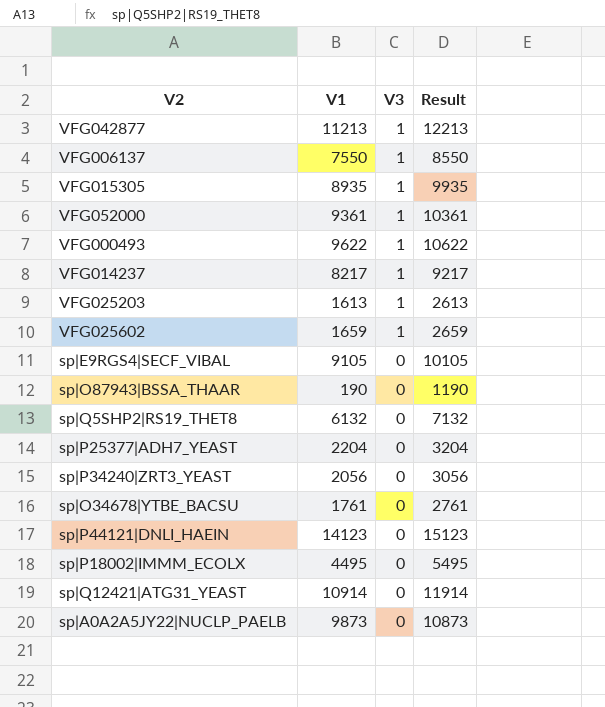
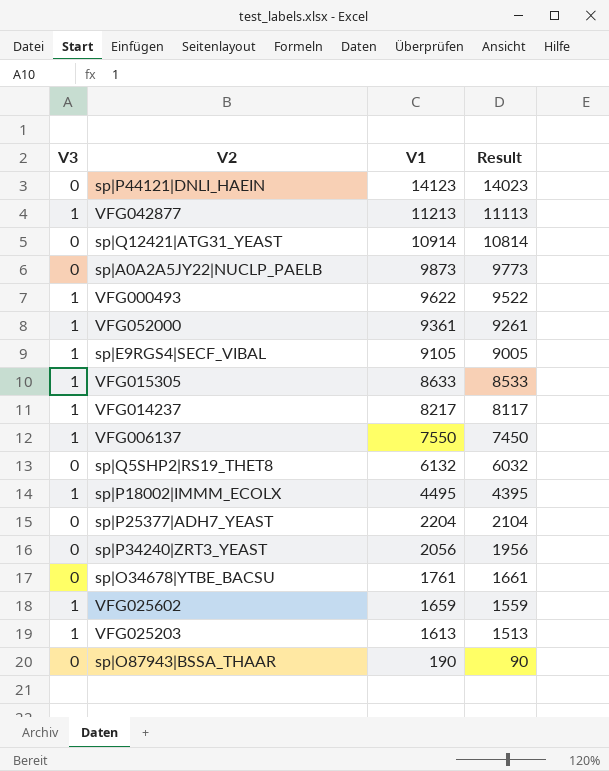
row order: V3 descending -> V1 descending
column V3 | position: 3 -> 1
column Result | formula: [V1] + 1000 -> [V1] - 100
sp|E9RGS4|SECF_VIBAL | V3: 0 -> 1
VFG015305 | V1: 8935 -> 8633
sp|P18002|IMMM_ECOLX | V3: 0 -> 1

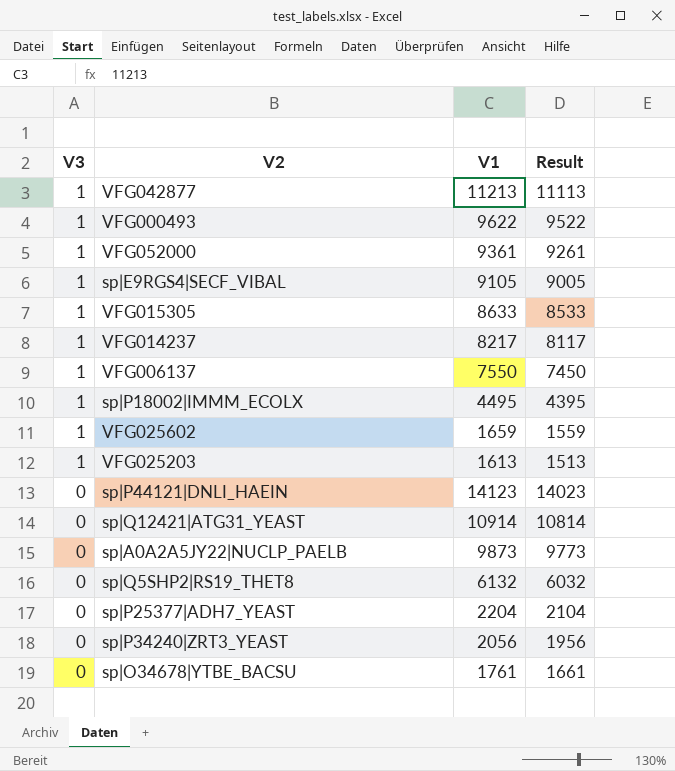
row order: V1 descending -> V3 descending
row sp|O87943|BSSA_THAAR: 0 | 190 | 90 -> none

